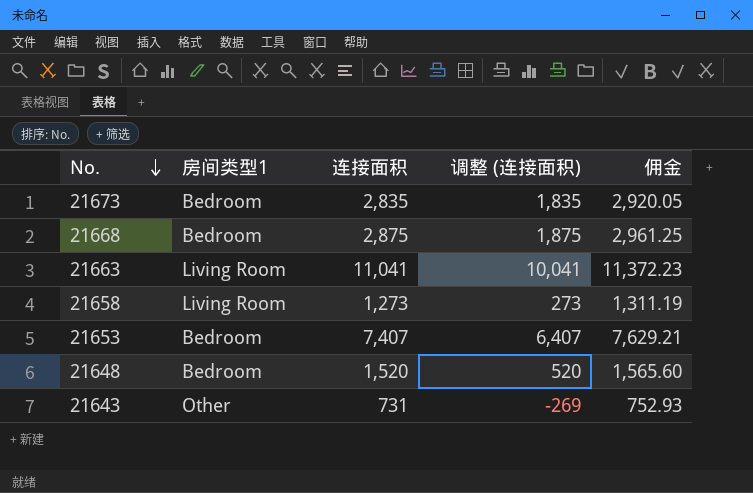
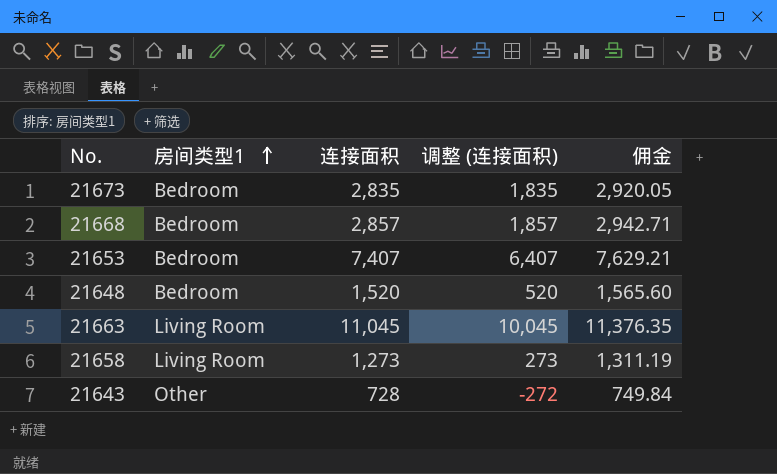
row order: No. descending -> 房间类型1 ascending
21668 | 连接面积: 2,875 -> 2,857
21668 | 调整 (连接面积): 1,875 -> 1,857
21668 | 佣金: 2,961.25 -> 2,942.71
21663 | 连接面积: 11,041 -> 11,045
21663 | 调整 (连接面积): 10,041 -> 10,045
21663 | 佣金: 11,372.23 -> 11,376.35
21643 | 连接面积: 731 -> 728
21643 | 调整 (连接面积): -269 -> -272
21643 | 佣金: 752.93 -> 749.84

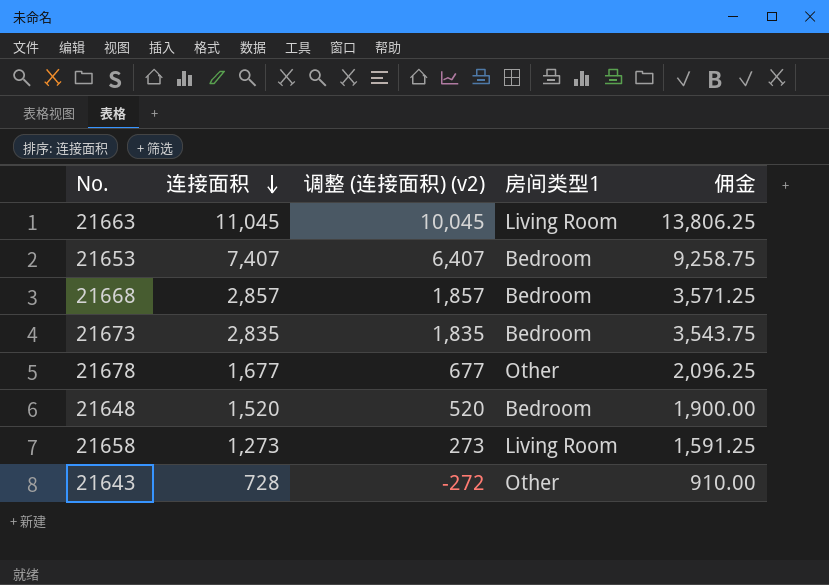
row order: 房间类型1 ascending -> 连接面积 descending
column name: 调整 (连接面积) -> 调整 (连接面积) (v2)
column 房间类型1 | position: 2 -> 4
column 佣金 | formula: [连接面积] * 1.03 -> [连接面积] * 1.25
row 21678: none -> 1,677 | 677 | Other | 2,096.25

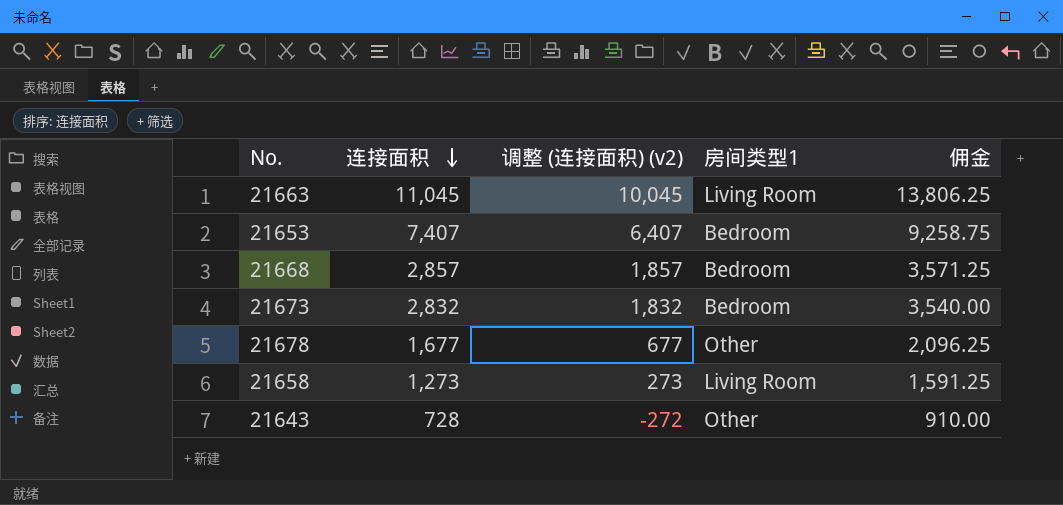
row 21648: 1,520 | 520 | Bedroom | 1,900.00 -> none
21673 | 连接面积: 2,835 -> 2,832
21673 | 调整 (连接面积) (v2): 1,835 -> 1,832
21673 | 佣金: 3,543.75 -> 3,540.00

